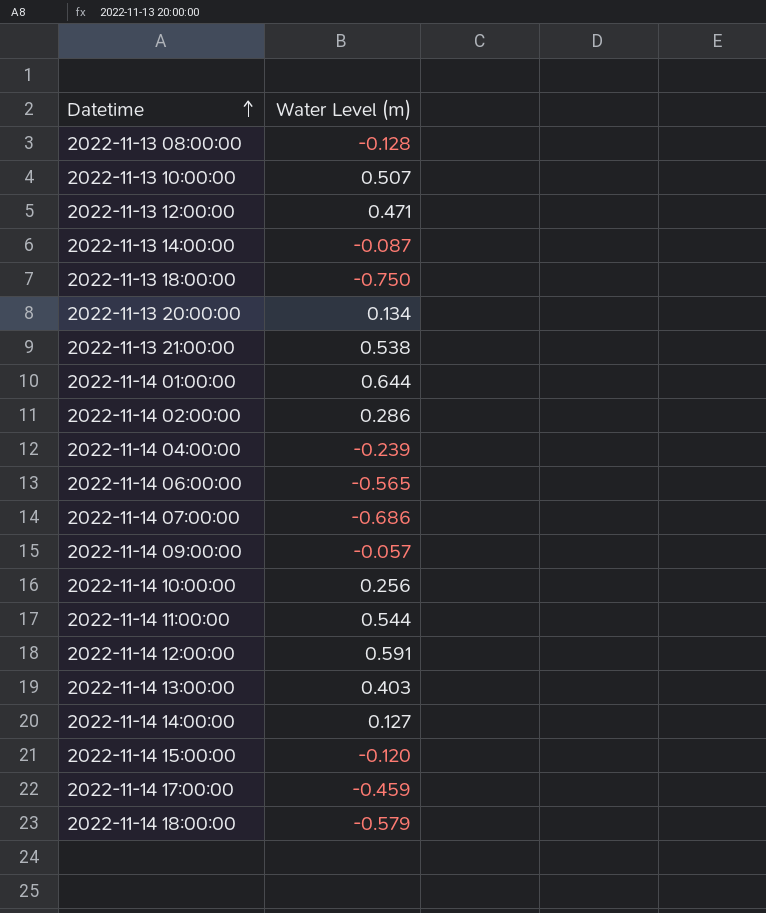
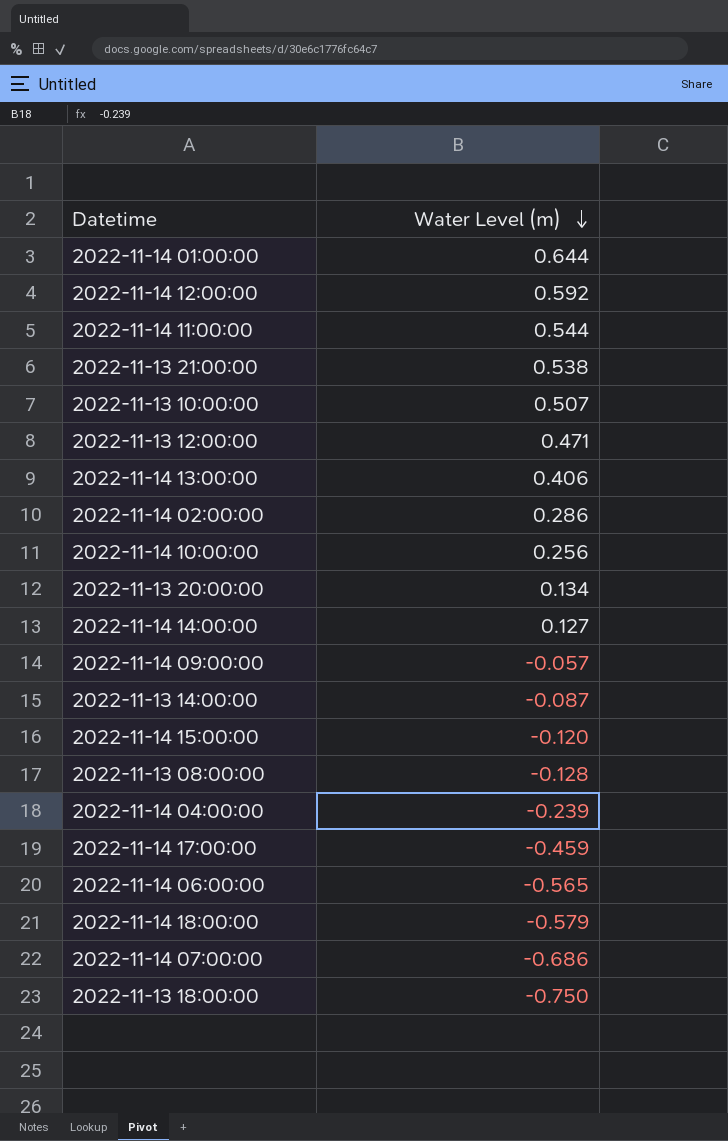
row order: Datetime ascending -> Water Level (m) descending
2022-11-14 12:00:00 | Water Level (m): 0.591 -> 0.592
2022-11-14 13:00:00 | Water Level (m): 0.403 -> 0.406

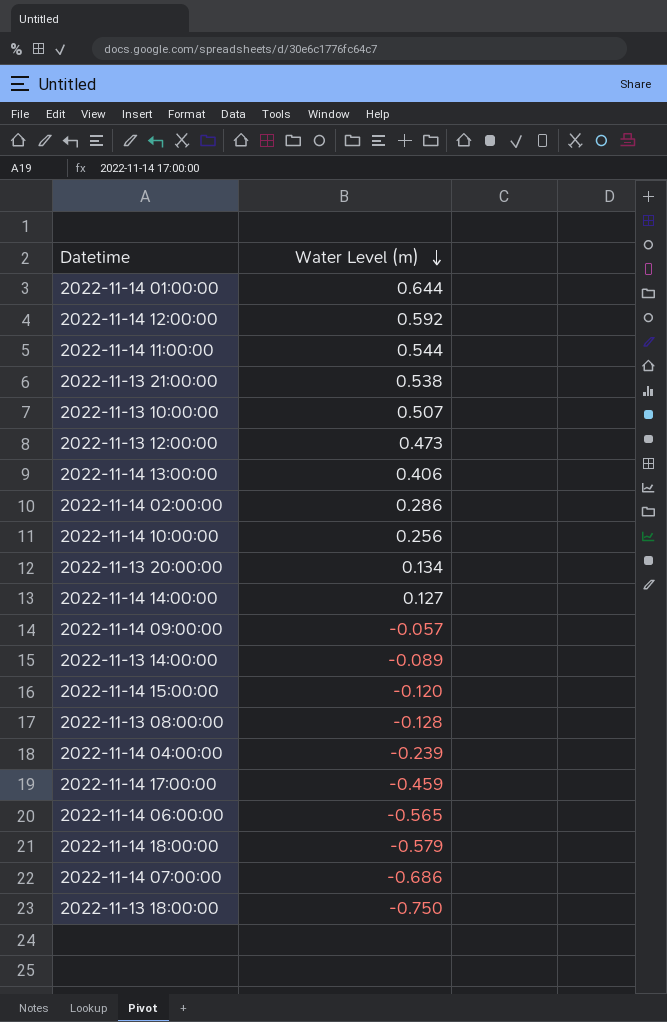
2022-11-13 12:00:00 | Water Level (m): 0.471 -> 0.473
2022-11-13 14:00:00 | Water Level (m): -0.087 -> -0.089

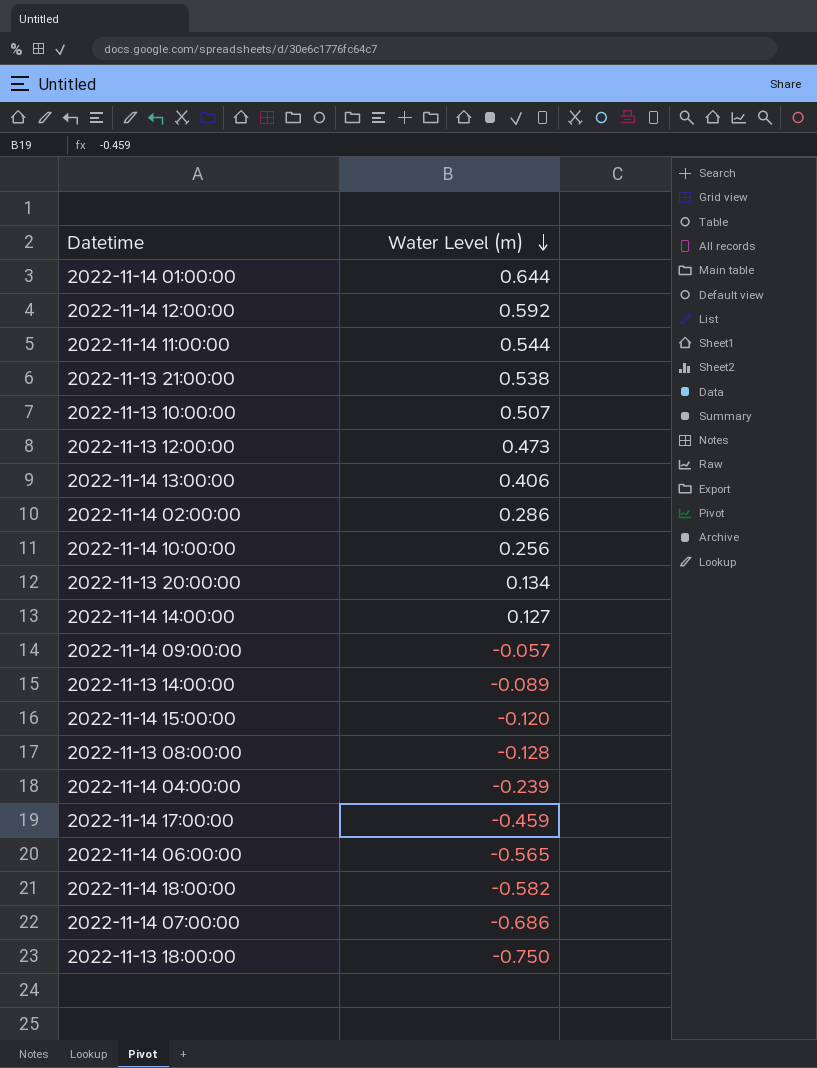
2022-11-14 18:00:00 | Water Level (m): -0.579 -> -0.582

